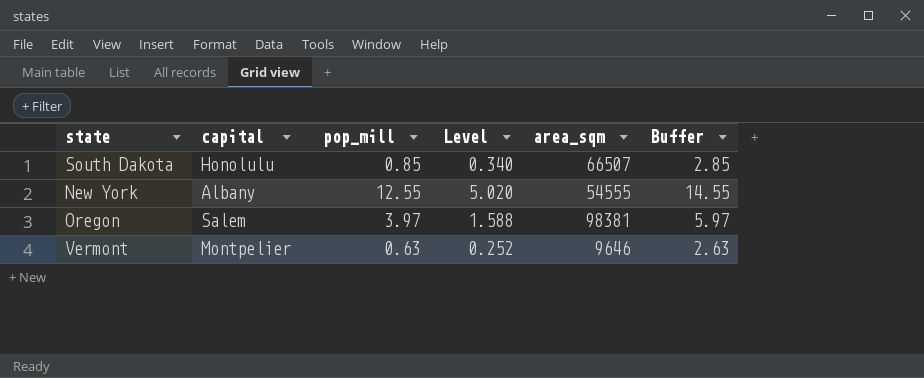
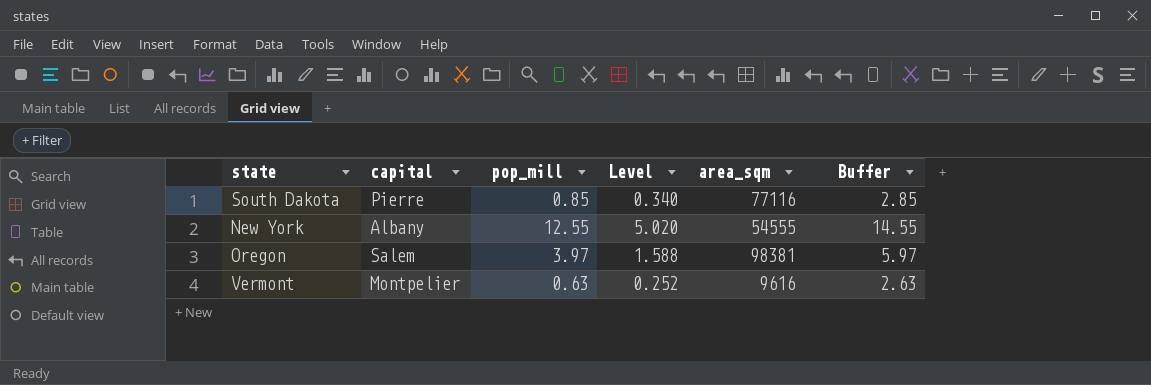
South Dakota | capital: Honolulu -> Pierre
South Dakota | area_sqm: 66507 -> 77116
Vermont | area_sqm: 9646 -> 9616

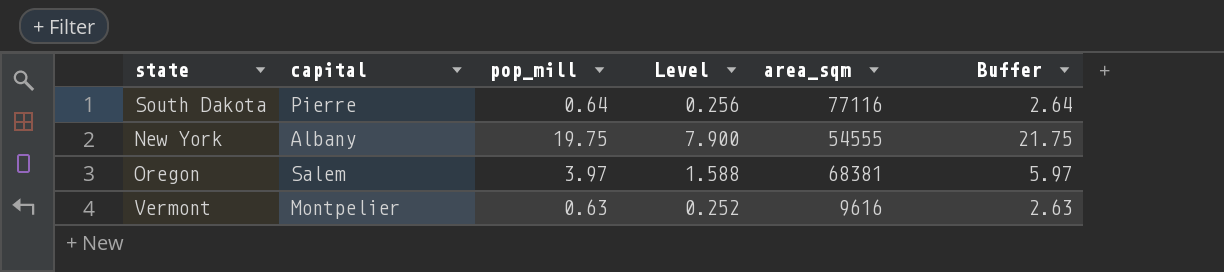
South Dakota | pop_mill: 0.85 -> 0.64
South Dakota | Level: 0.340 -> 0.256
South Dakota | Buffer: 2.85 -> 2.64
New York | pop_mill: 12.55 -> 19.75
New York | Level: 5.020 -> 7.900
New York | Buffer: 14.55 -> 21.75
Oregon | area_sqm: 98381 -> 68381

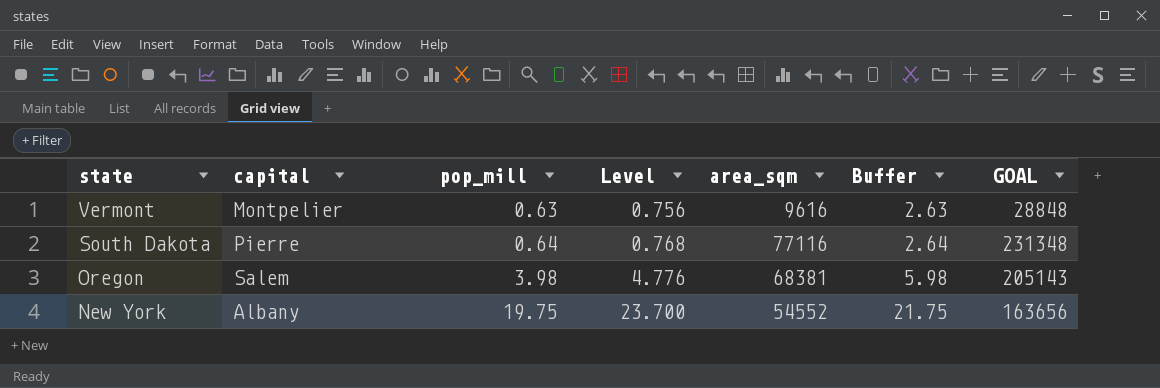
row order: none -> state descending
column Level | formula: [pop_mill] * 0.4 -> [pop_mill] * 1.2
column GOAL | formula: none -> [area_sqm] * 3
Oregon | pop_mill: 3.97 -> 3.98
Oregon | Buffer: 5.97 -> 5.98
New York | area_sqm: 54555 -> 54552

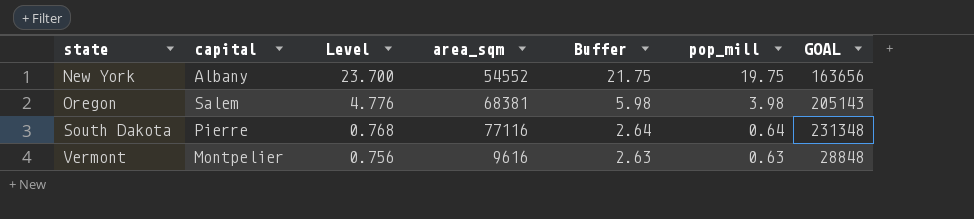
row order: state descending -> state ascending
column pop_mill | position: 3 -> 6

